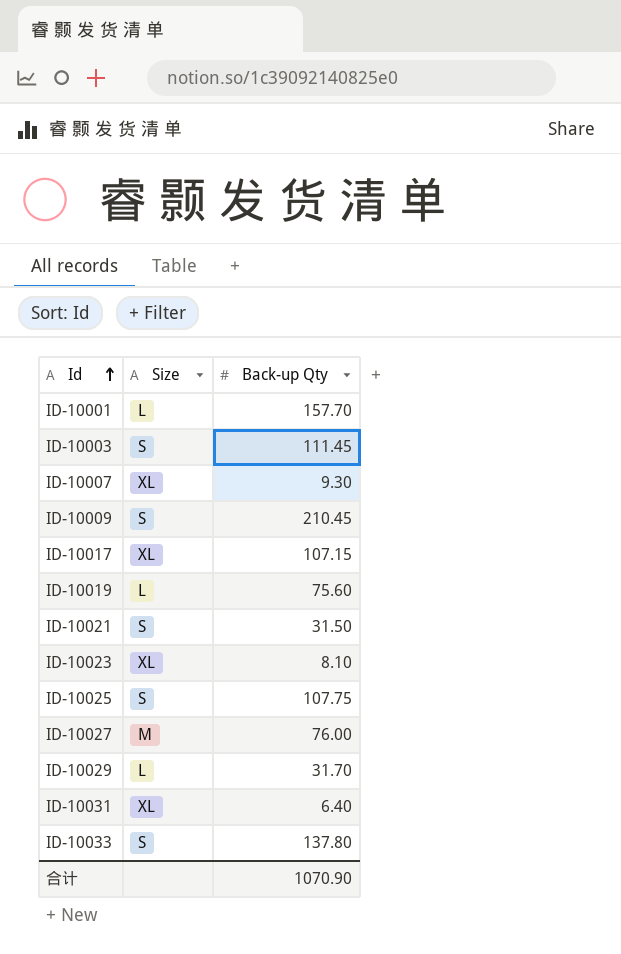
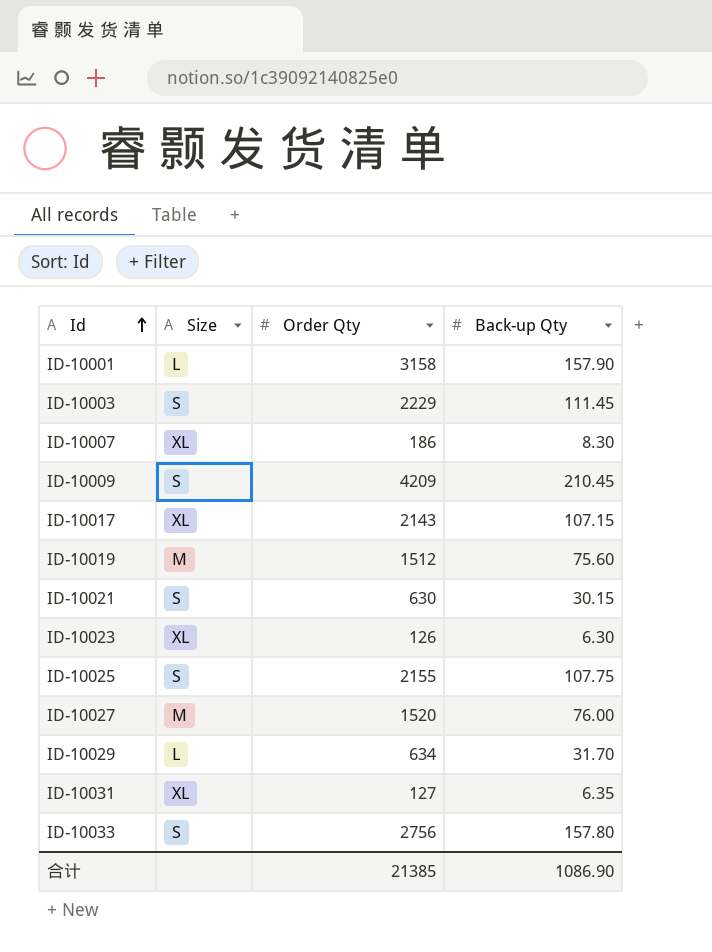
column Order Qty | position: none -> 3
ID-10001 | Back-up Qty: 157.70 -> 157.90
ID-10007 | Back-up Qty: 9.30 -> 8.30
ID-10019 | Size: L -> M
ID-10021 | Back-up Qty: 31.50 -> 30.15
ID-10023 | Back-up Qty: 8.10 -> 6.30
ID-10031 | Back-up Qty: 6.40 -> 6.35
ID-10033 | Back-up Qty: 137.80 -> 157.80
合计 | Back-up Qty: 1070.90 -> 1086.90

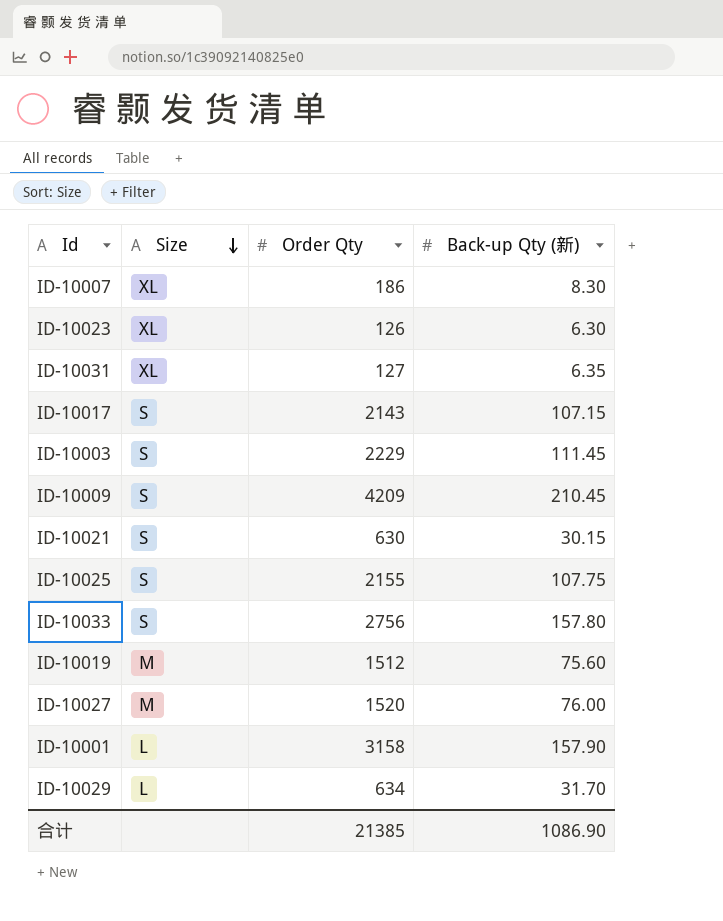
row order: Id ascending -> Size descending
column name: Back-up Qty -> Back-up Qty (新)
ID-10017 | Size: XL -> S

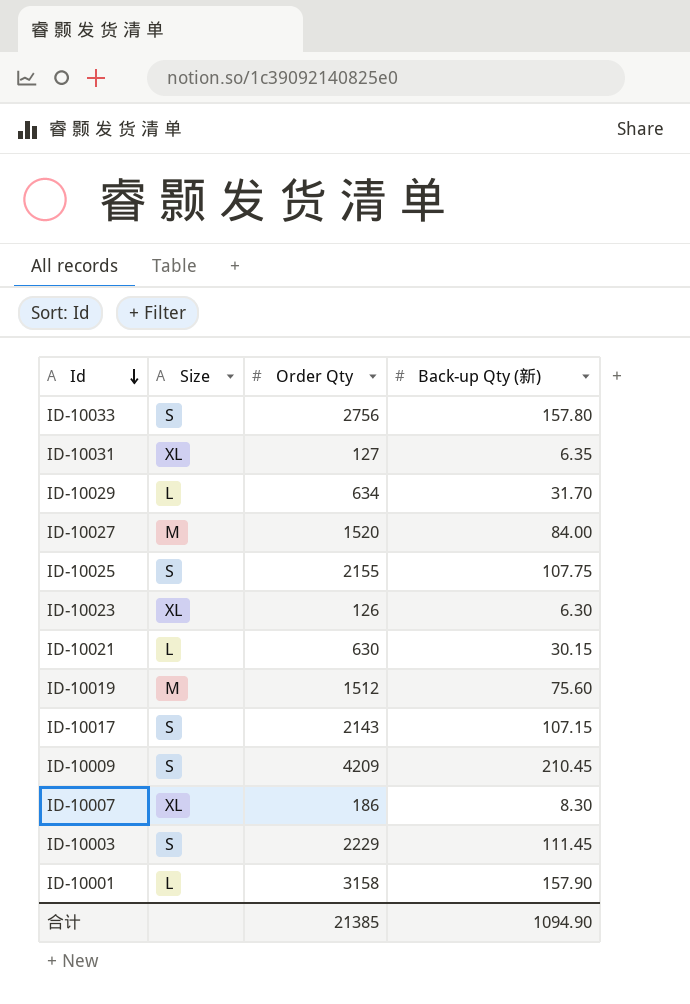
row order: Size descending -> Id descending
ID-10027 | Back-up Qty (新): 76.00 -> 84.00
ID-10021 | Size: S -> L
合计 | Back-up Qty (新): 1086.90 -> 1094.90

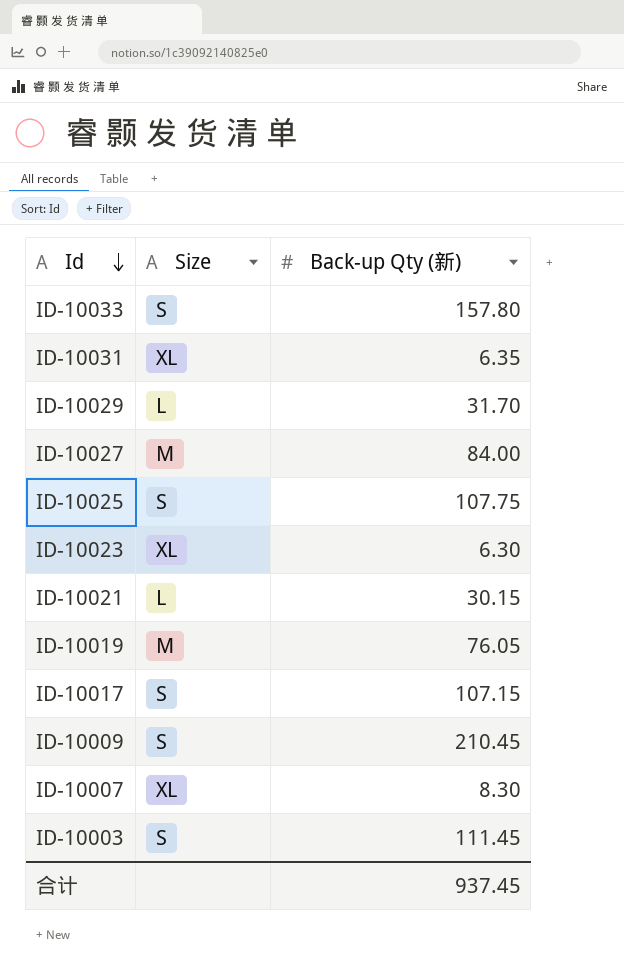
column Order Qty | position: 3 -> none
row ID-10001: L | 3158 | 157.90 -> none
ID-10019 | Back-up Qty (新): 75.60 -> 76.05
合计 | Back-up Qty (新): 1094.90 -> 937.45

